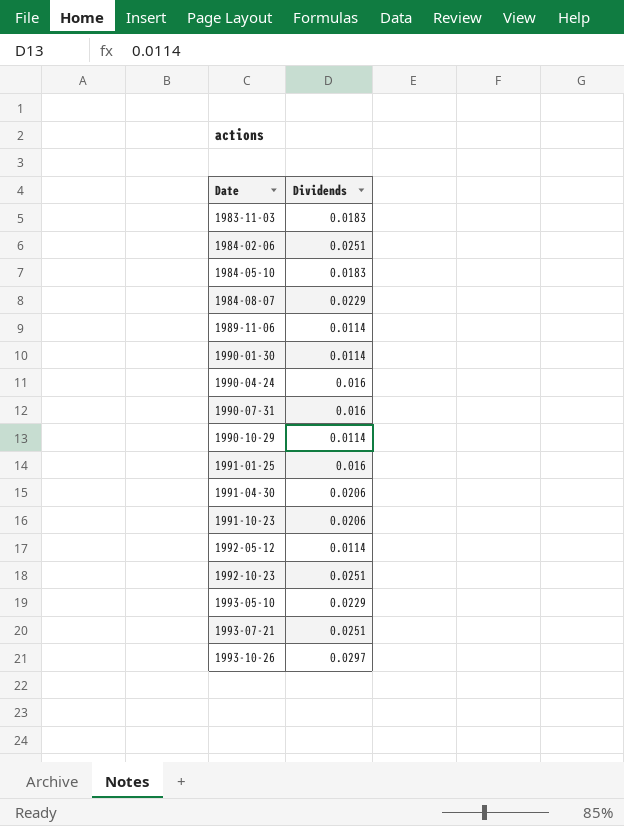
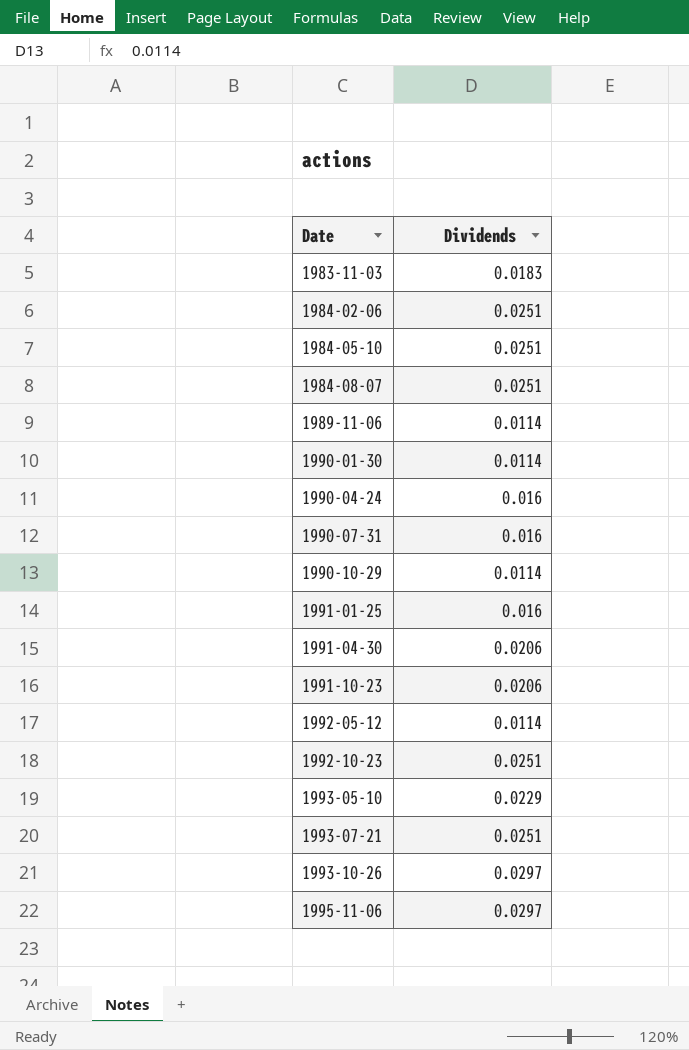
1984-05-10 | Dividends: 0.0183 -> 0.0251
1984-08-07 | Dividends: 0.0229 -> 0.0251
row 1995-11-06: none -> 0.0297

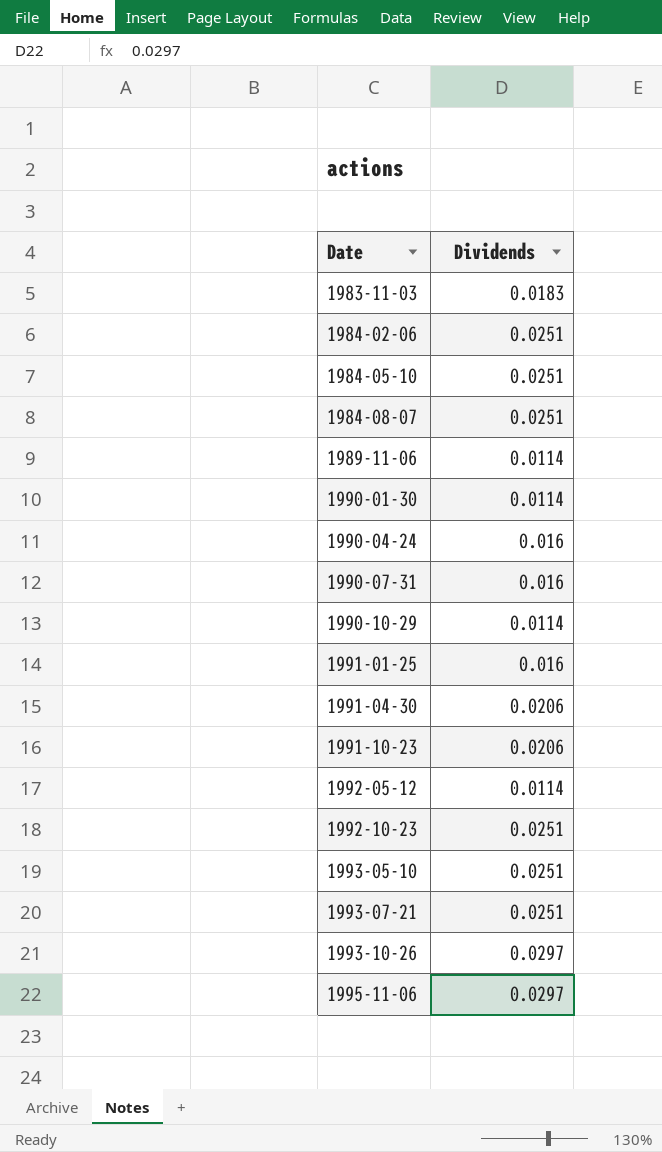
1993-05-10 | Dividends: 0.0229 -> 0.0251

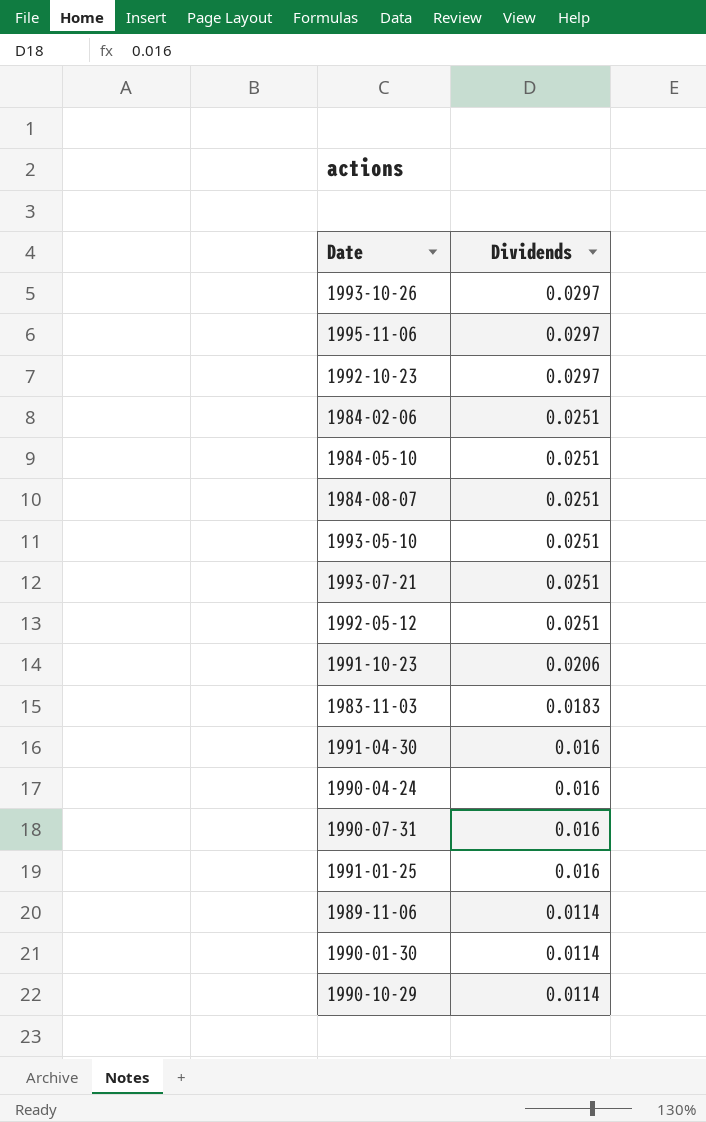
row order: Date ascending -> Dividends descending
1992-10-23 | Dividends: 0.0251 -> 0.0297
1992-05-12 | Dividends: 0.0114 -> 0.0251
1991-04-30 | Dividends: 0.0206 -> 0.016

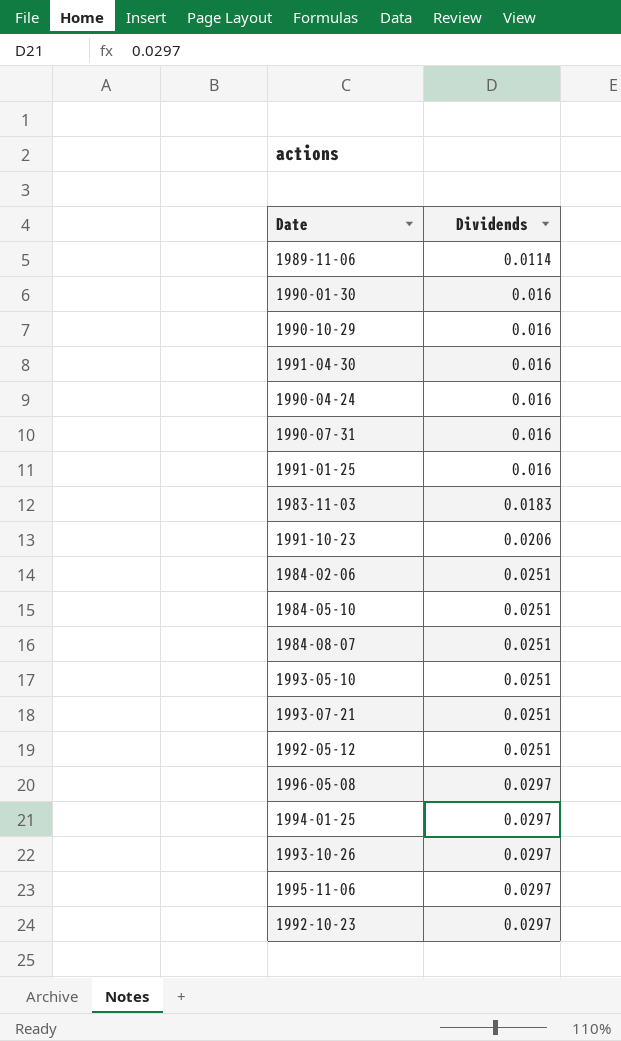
row order: Dividends descending -> Dividends ascending
1990-01-30 | Dividends: 0.0114 -> 0.016
1990-10-29 | Dividends: 0.0114 -> 0.016
row 1996-05-08: none -> 0.0297
row 1994-01-25: none -> 0.0297

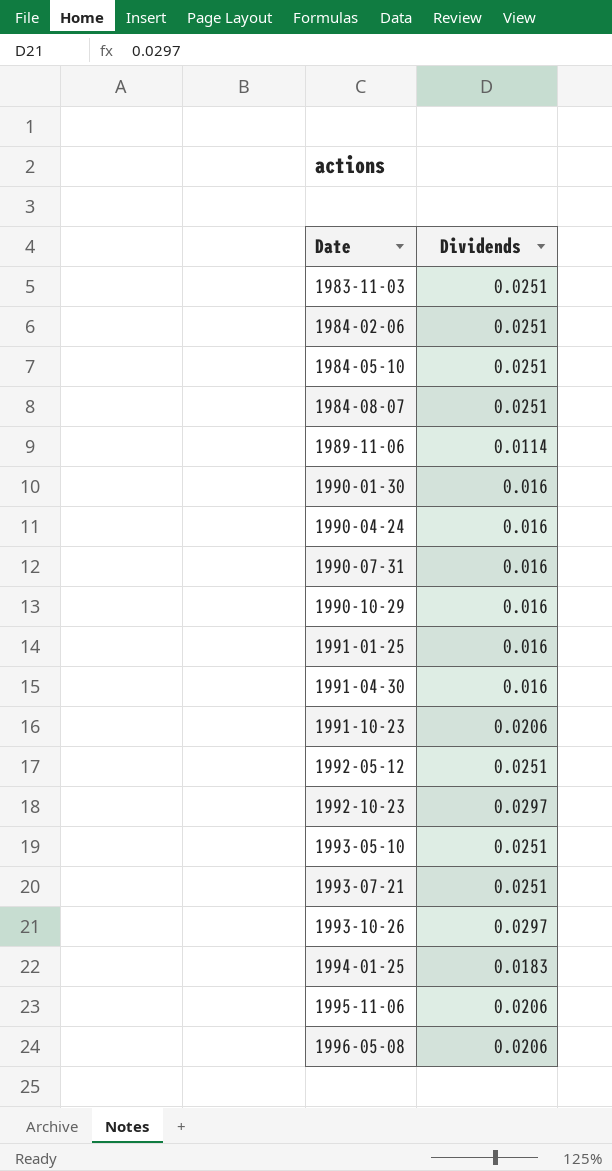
row order: Dividends ascending -> Date ascending
1983-11-03 | Dividends: 0.0183 -> 0.0251
1994-01-25 | Dividends: 0.0297 -> 0.0183
1995-11-06 | Dividends: 0.0297 -> 0.0206
1996-05-08 | Dividends: 0.0297 -> 0.0206

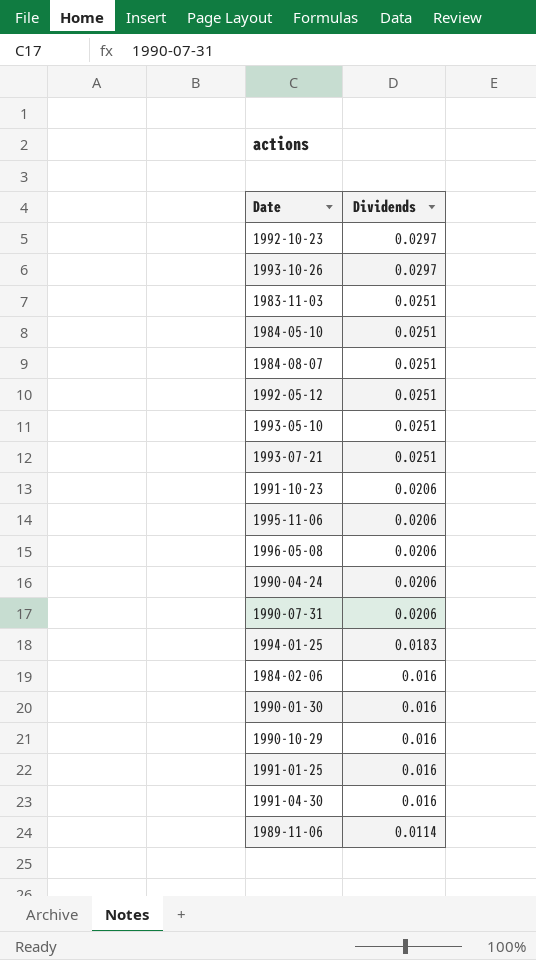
row order: Date ascending -> Dividends descending
1990-04-24 | Dividends: 0.016 -> 0.0206
1990-07-31 | Dividends: 0.016 -> 0.0206
1984-02-06 | Dividends: 0.0251 -> 0.016

